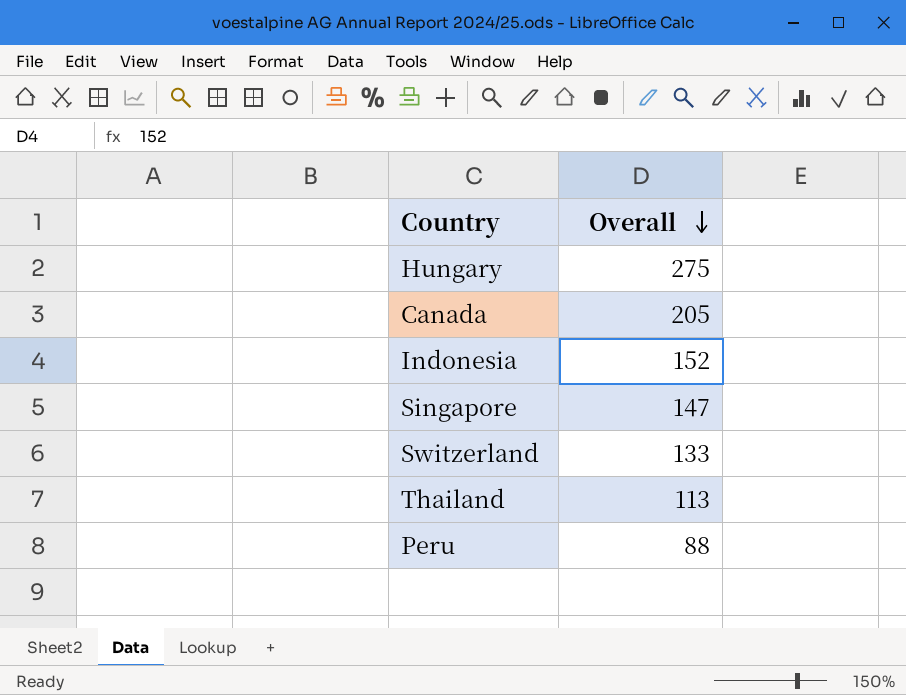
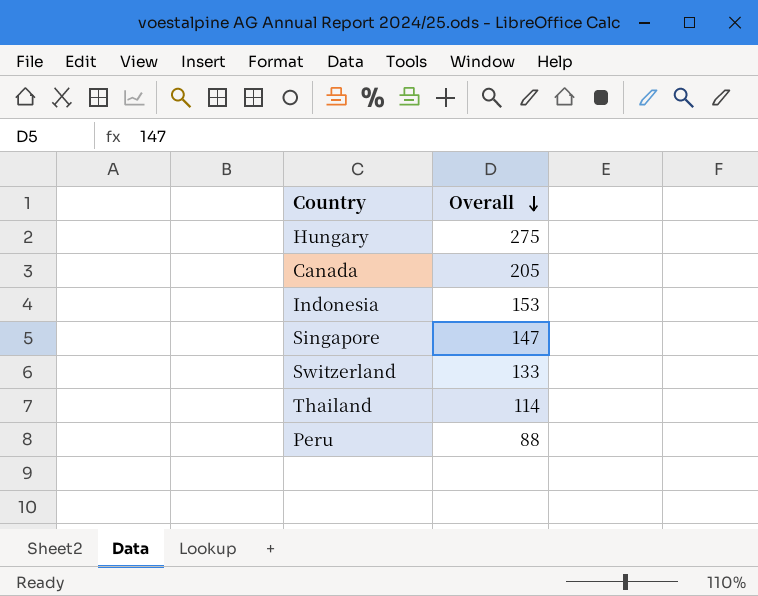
Indonesia | Overall: 152 -> 153
Thailand | Overall: 113 -> 114

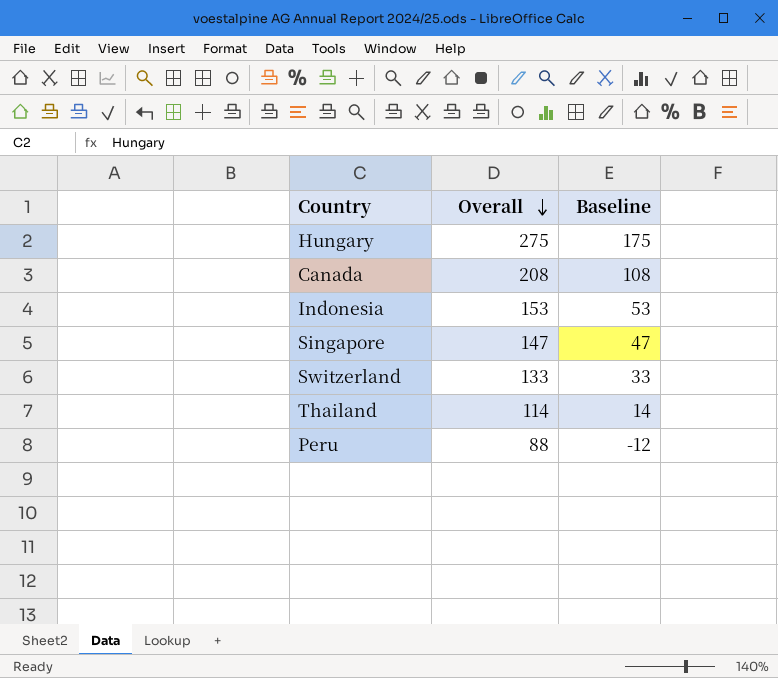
column Baseline | formula: none -> [Overall] - 100
Canada | Overall: 205 -> 208

